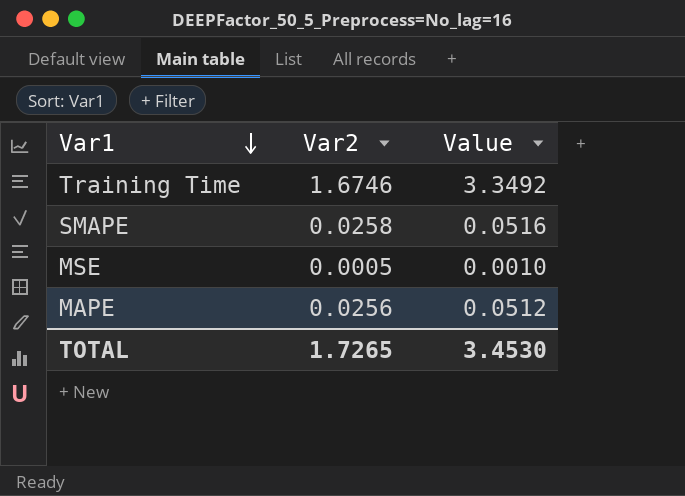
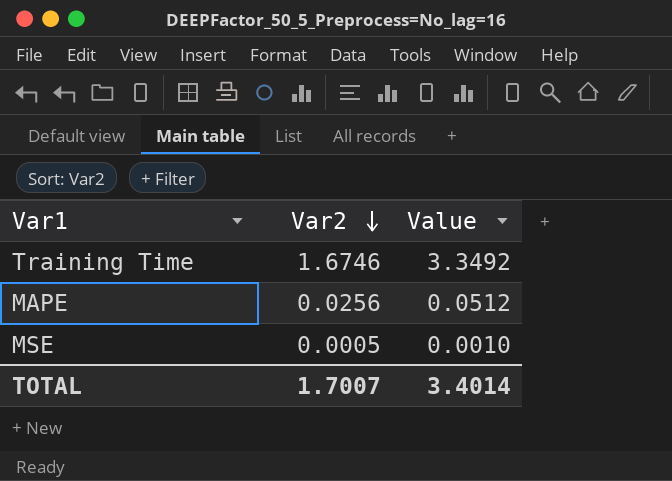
row order: Var1 descending -> Var2 descending
row SMAPE: 0.0258 | 0.0516 -> none
TOTAL | Var2: 1.7265 -> 1.7007
TOTAL | Value: 3.4530 -> 3.4014

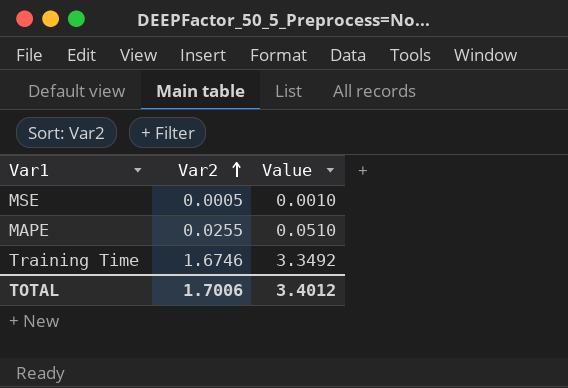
row order: Var2 descending -> Var2 ascending
MAPE | Var2: 0.0256 -> 0.0255
MAPE | Value: 0.0512 -> 0.0510
TOTAL | Var2: 1.7007 -> 1.7006
TOTAL | Value: 3.4014 -> 3.4012

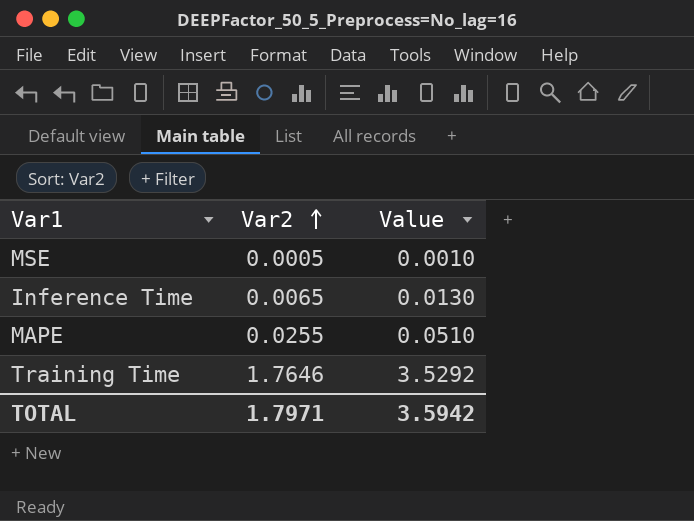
row Inference Time: none -> 0.0065 | 0.0130
Training Time | Var2: 1.6746 -> 1.7646
Training Time | Value: 3.3492 -> 3.5292
TOTAL | Var2: 1.7006 -> 1.7971
TOTAL | Value: 3.4012 -> 3.5942

